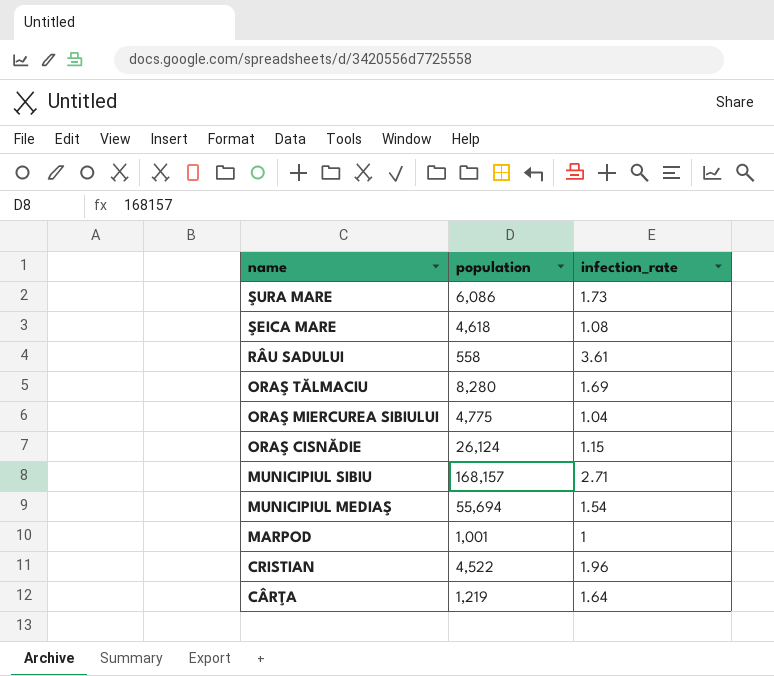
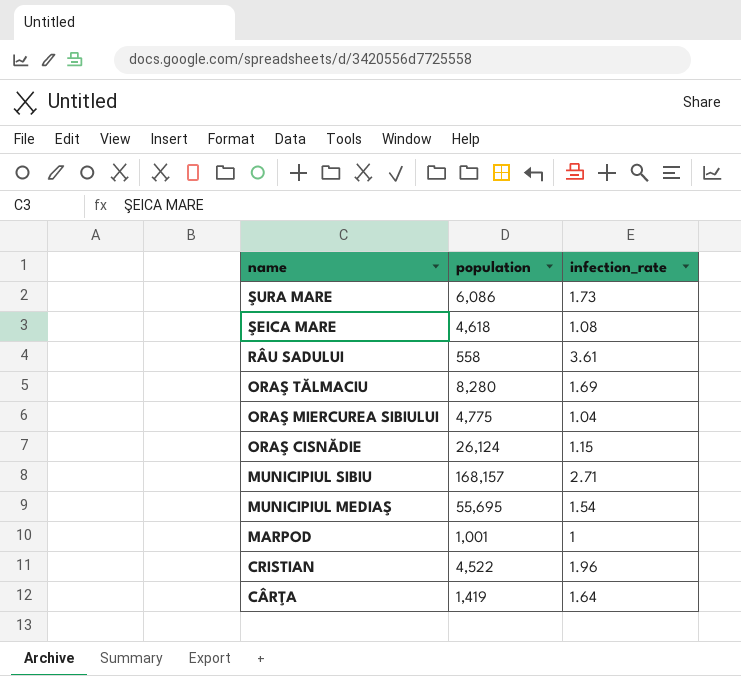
MUNICIPIUL MEDIAŞ | population: 55,694 -> 55,695
CÂRŢA | population: 1,219 -> 1,419

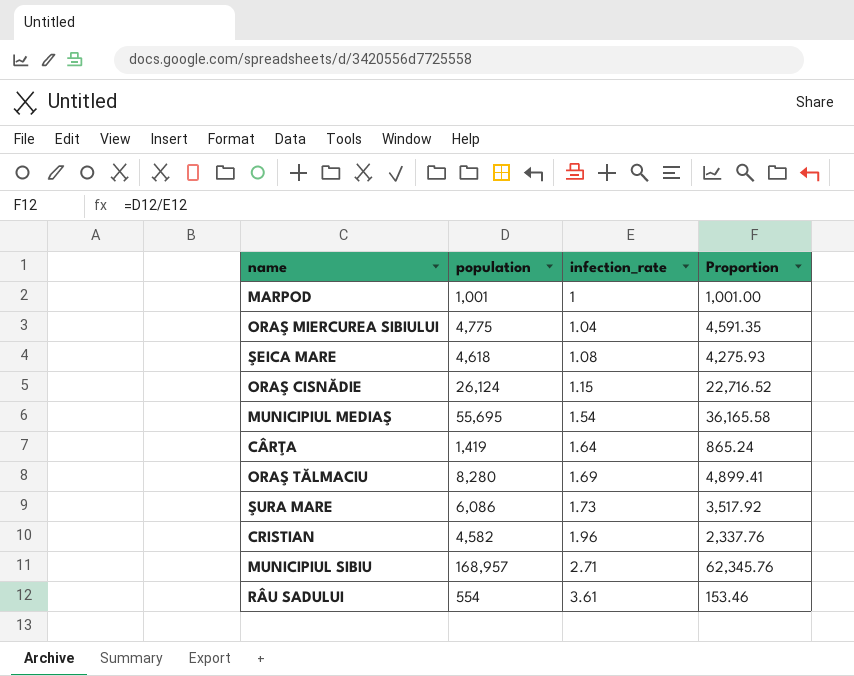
row order: name descending -> infection_rate ascending
column Proportion | formula: none -> [population] / [infection_rate]
CRISTIAN | population: 4,522 -> 4,582
MUNICIPIUL SIBIU | population: 168,157 -> 168,957
RÂU SADULUI | population: 558 -> 554

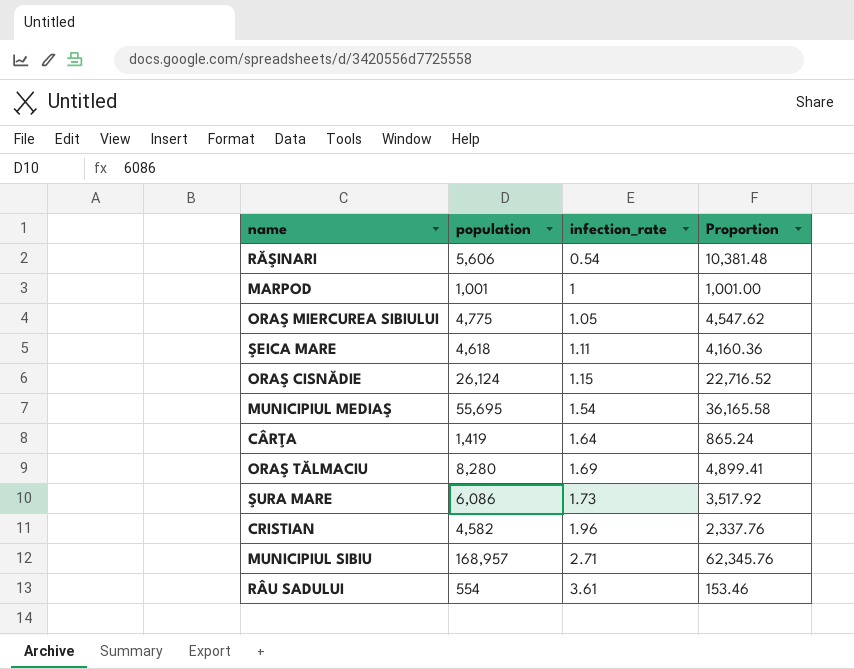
row RĂŞINARI: none -> 5,606 | 0.54 | 10,381.48
ORAŞ MIERCUREA SIBIULUI | infection_rate: 1.04 -> 1.05
ORAŞ MIERCUREA SIBIULUI | Proportion: 4,591.35 -> 4,547.62
ŞEICA MARE | infection_rate: 1.08 -> 1.11
ŞEICA MARE | Proportion: 4,275.93 -> 4,160.36

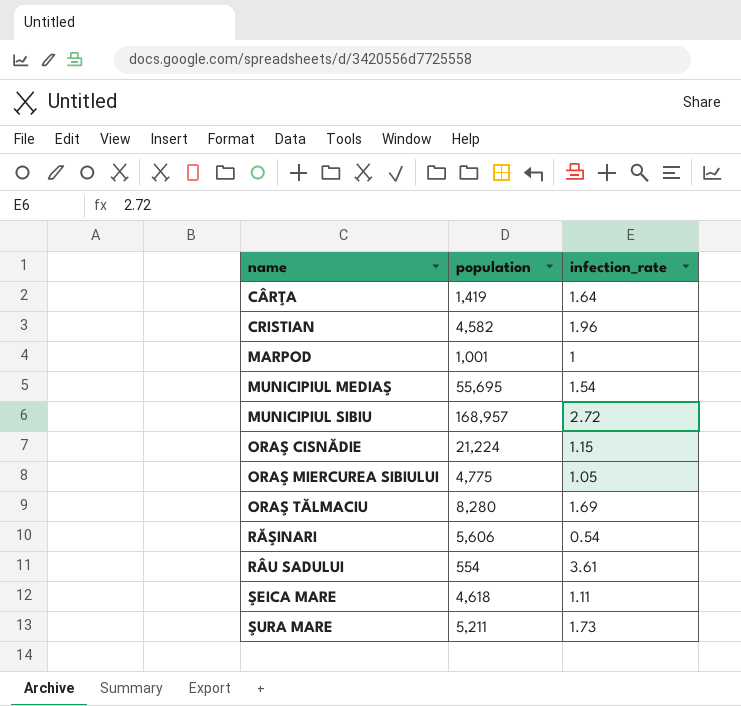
row order: infection_rate ascending -> name ascending
column Proportion | formula: [population] / [infection_rate] -> none
MUNICIPIUL SIBIU | infection_rate: 2.71 -> 2.72
ORAŞ CISNĂDIE | population: 26,124 -> 21,224
ŞURA MARE | population: 6,086 -> 5,211

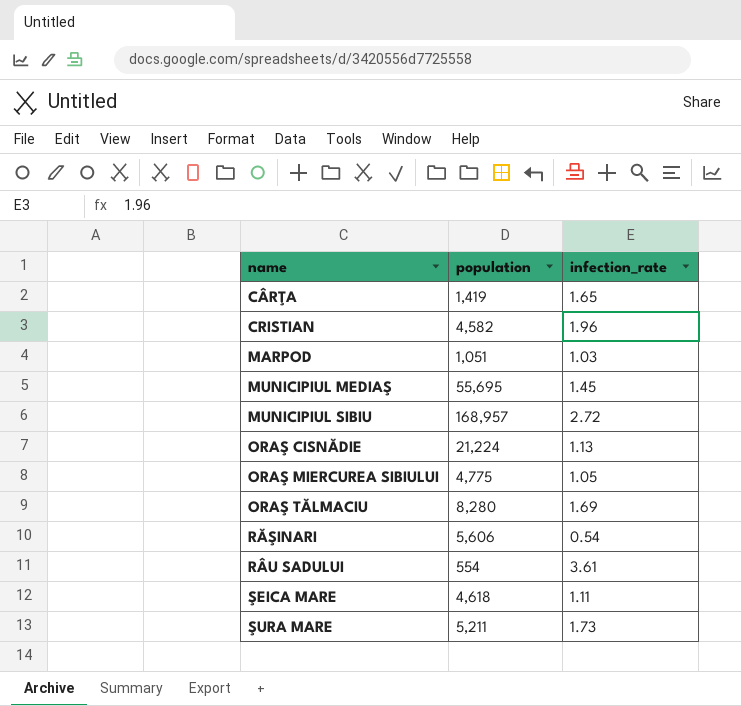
CÂRŢA | infection_rate: 1.64 -> 1.65
MARPOD | population: 1,001 -> 1,051
MARPOD | infection_rate: 1 -> 1.03
MUNICIPIUL MEDIAŞ | infection_rate: 1.54 -> 1.45
ORAŞ CISNĂDIE | infection_rate: 1.15 -> 1.13

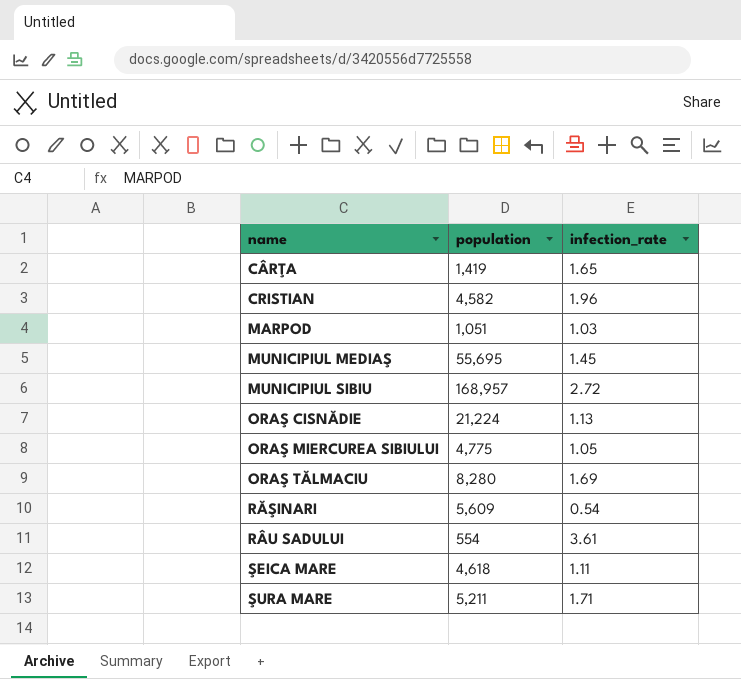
RĂŞINARI | population: 5,606 -> 5,609
ŞURA MARE | infection_rate: 1.73 -> 1.71

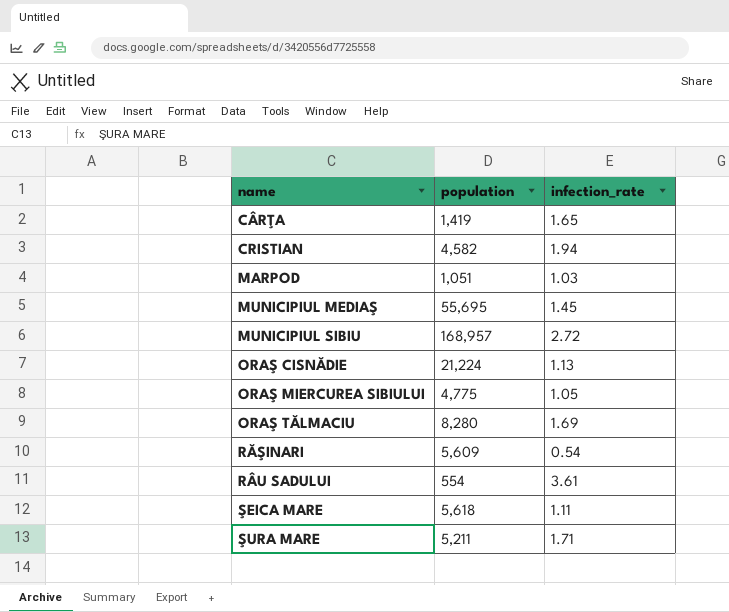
CRISTIAN | infection_rate: 1.96 -> 1.94
ŞEICA MARE | population: 4,618 -> 5,618

